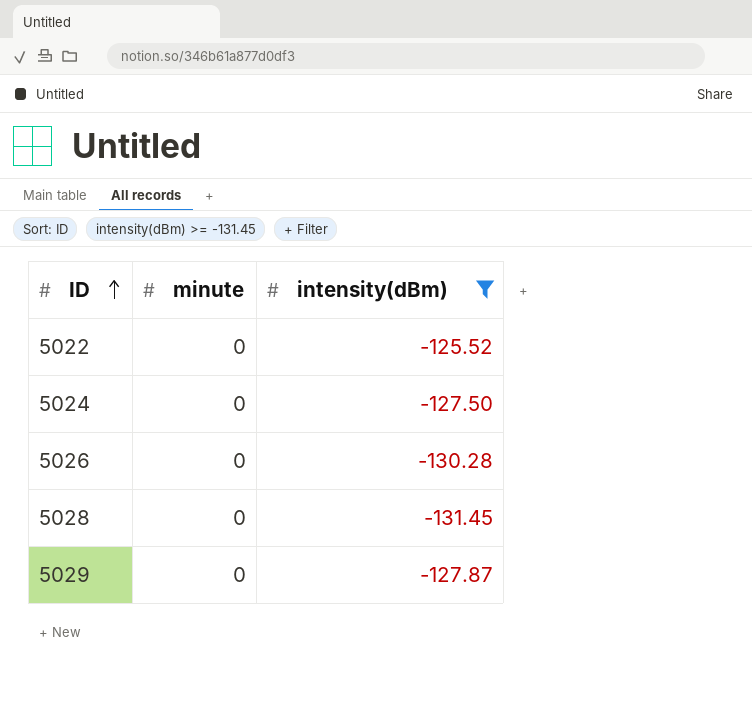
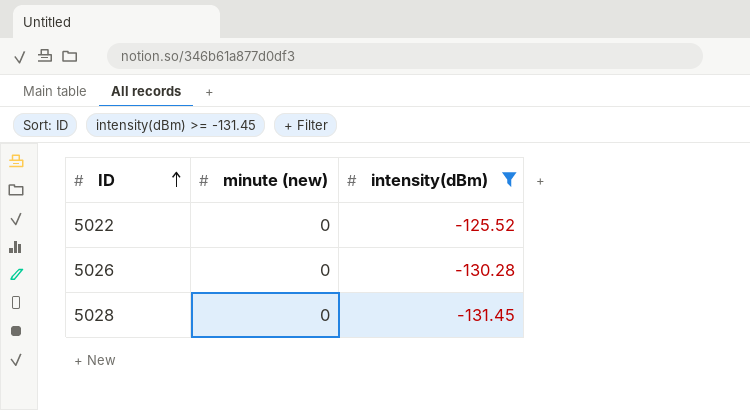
column name: minute -> minute (new)
row 5024: 0 | -127.50 -> none
row 5029: 0 | -127.87 -> none

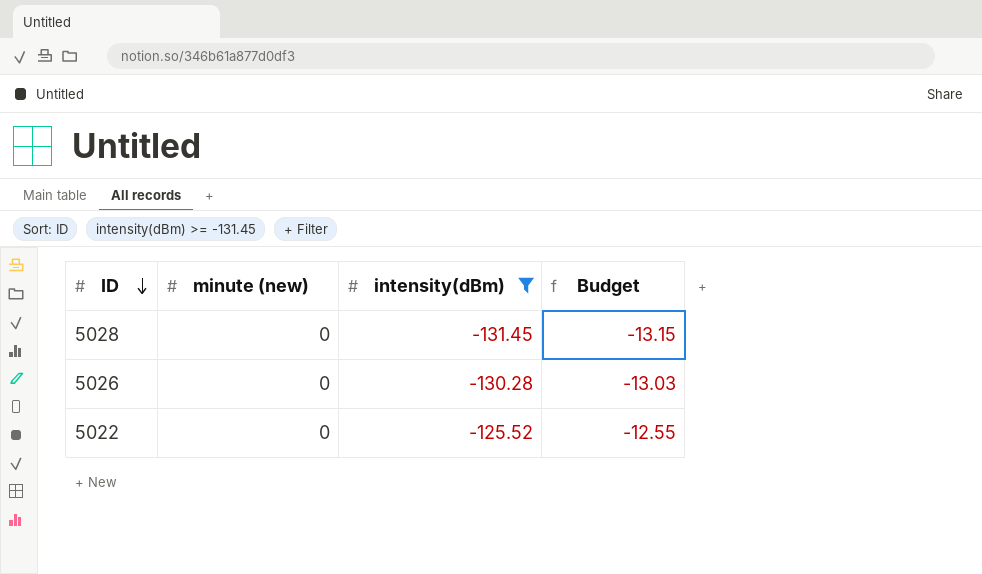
row order: ID ascending -> ID descending
column Budget | formula: none -> [intensity(dBm)] * 0.1

